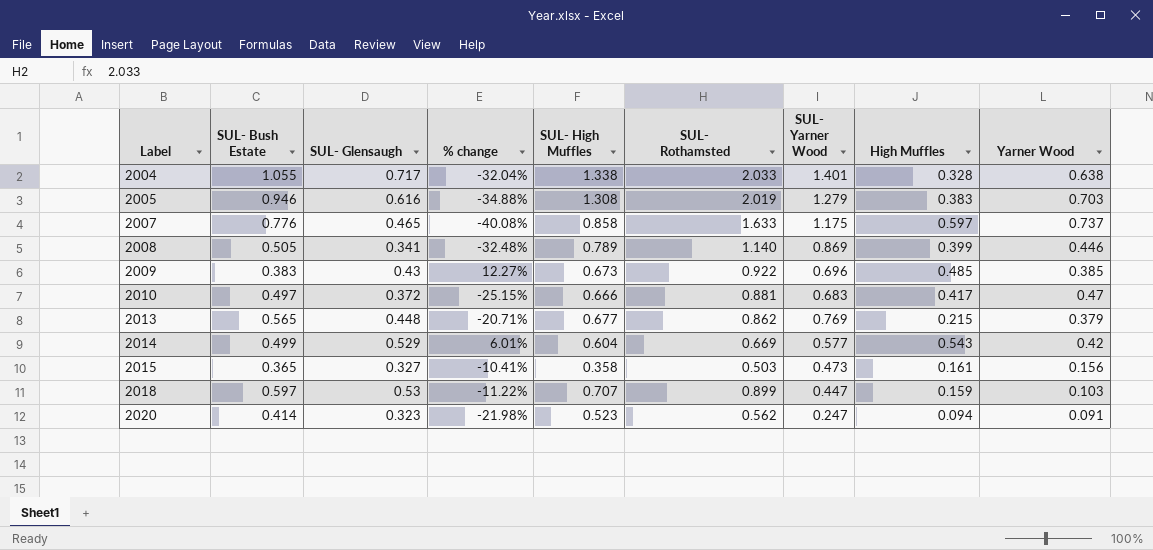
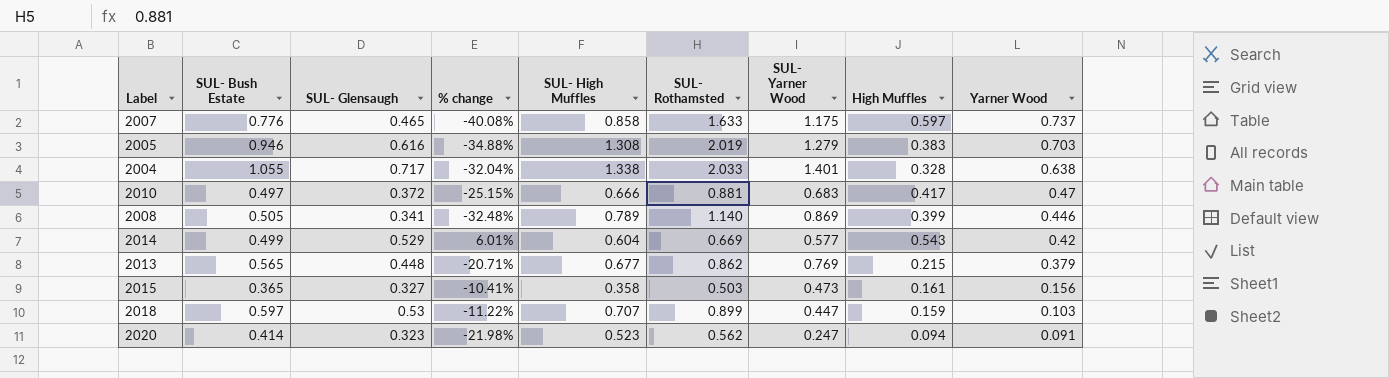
row order: Label ascending -> Yarner Wood descending
row 2009: 0.383 | 0.43 | 12.27% | 0.673 | 0.922 | 0.696 | 0.485 | 0.385 -> none

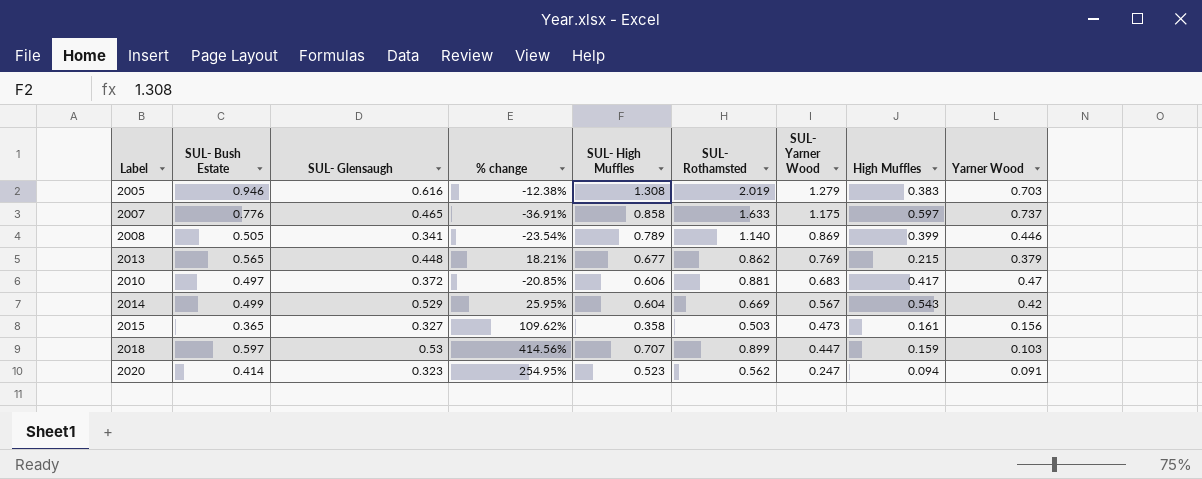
row order: Yarner Wood descending -> SUL- Yarner Wood descending
column % change | formula: ([SUL- Glensaugh] - [SUL- Bush Estate]) / [SUL- Bush Estate] -> ([SUL- Glensaugh] - [Yarner Wood]) / [Yarner Wood]
row 2004: 1.055 | 0.717 | -32.04% | 1.338 | 2.033 | 1.401 | 0.328 | 0.638 -> none
2010 | SUL- High Muffles: 0.666 -> 0.606
2014 | SUL- Yarner Wood: 0.577 -> 0.567

